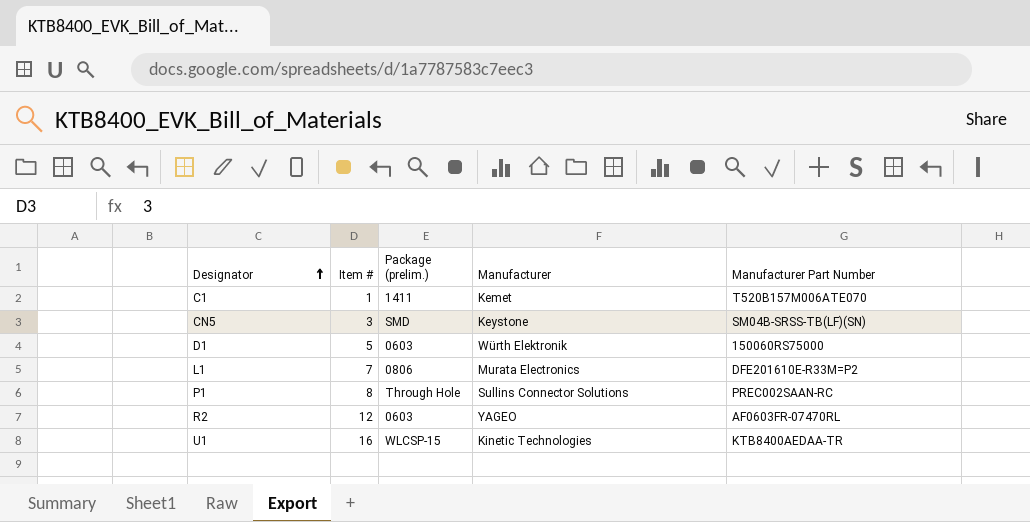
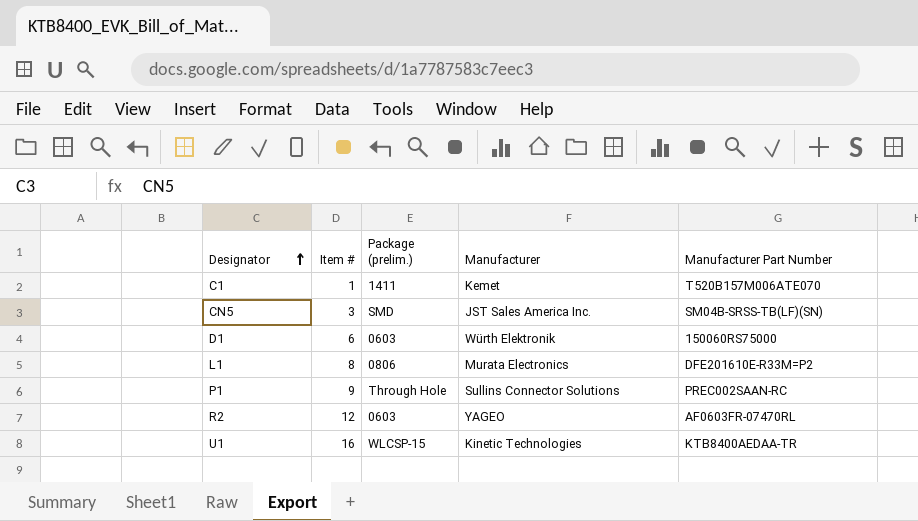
CN5 | Manufacturer: Keystone -> JST Sales America Inc.
D1 | Item #: 5 -> 6
L1 | Item #: 7 -> 8
P1 | Item #: 8 -> 9

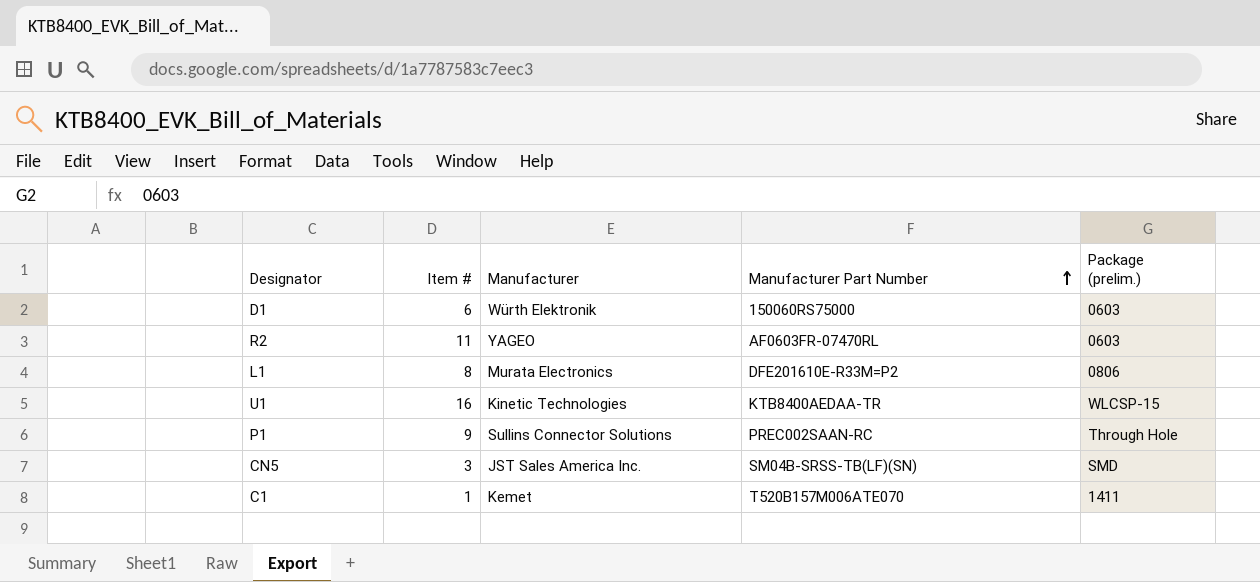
row order: Designator ascending -> Manufacturer Part Number ascending
column Package (prelim.) | position: 3 -> 5
R2 | Item #: 12 -> 11

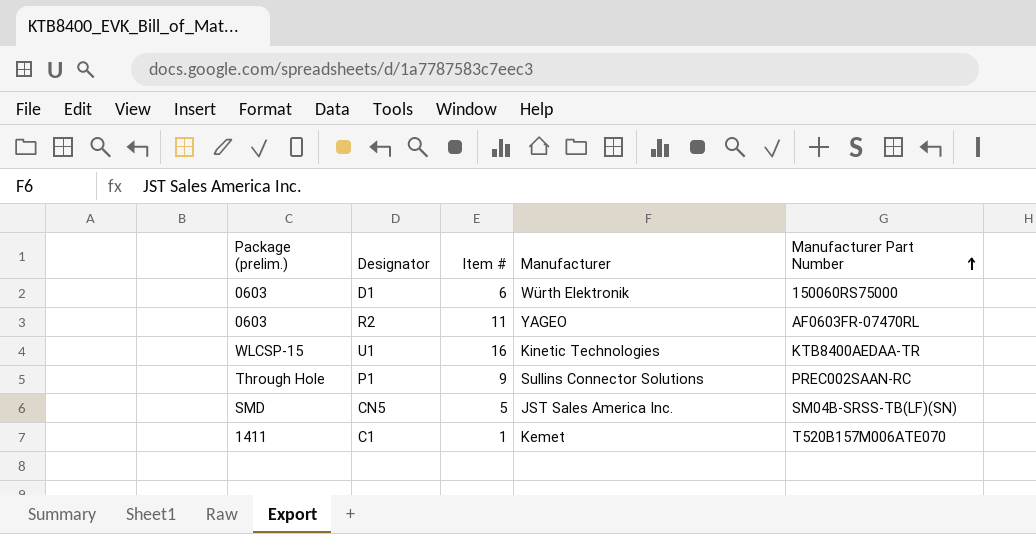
column Package (prelim.) | position: 5 -> 1
row L1: 8 | Murata Electronics | DFE201610E-R33M=P2 | 0806 -> none
CN5 | Item #: 3 -> 5

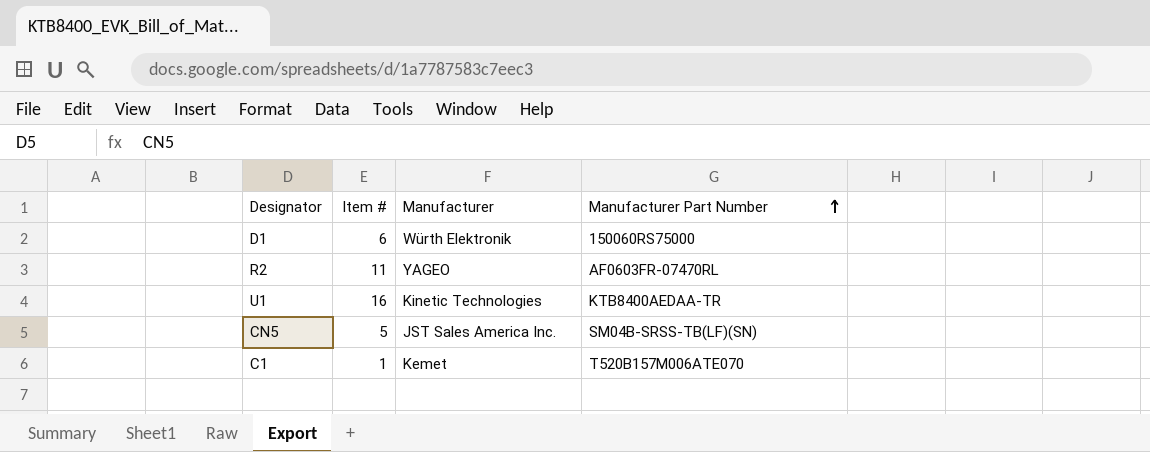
column Package (prelim.) | position: 1 -> none
row P1: Through Hole | 9 | Sullins Connector Solutions | PREC002SAAN-RC -> none

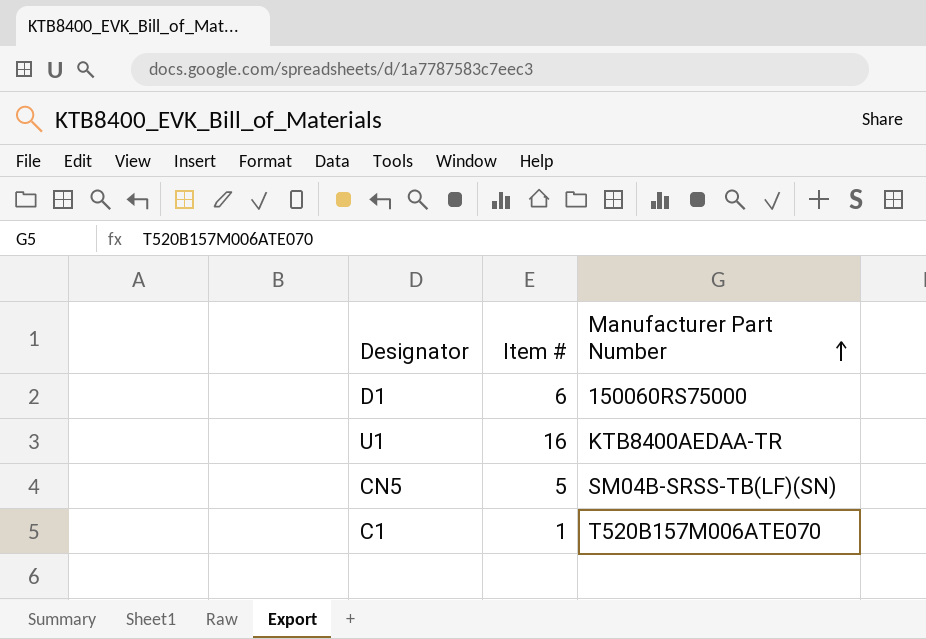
column Manufacturer | position: 3 -> none
row R2: 11 | YAGEO | AF0603FR-07470RL -> none

